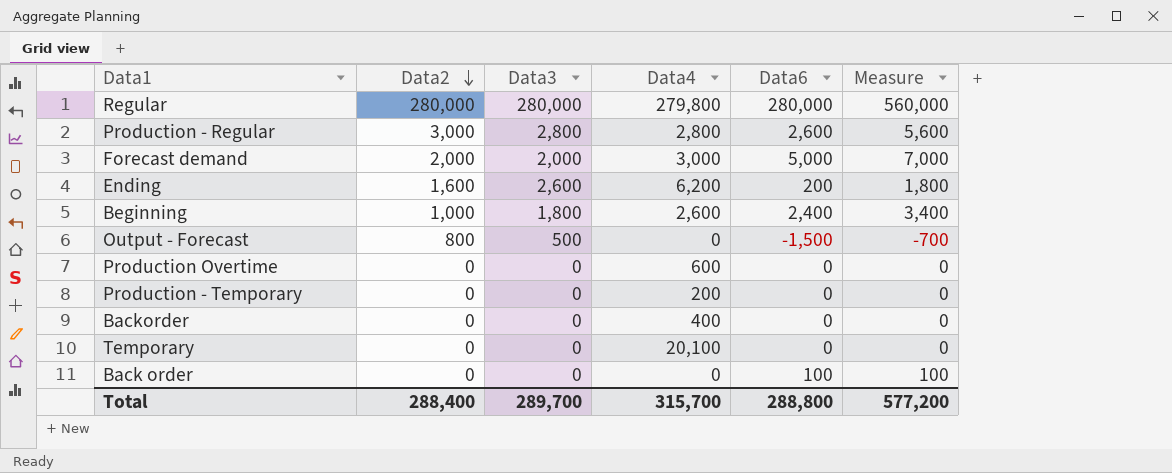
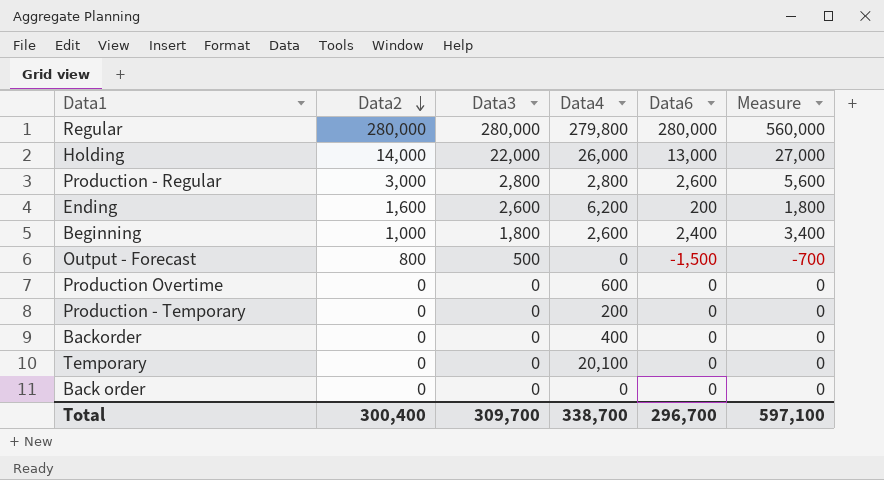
row Forecast demand: 2,000 | 2,000 | 3,000 | 5,000 | 7,000 -> none
row Holding: none -> 14,000 | 22,000 | 26,000 | 13,000 | 27,000
Back order | Data6: 100 -> 0
Back order | Measure: 100 -> 0
Total | Data2: 288,400 -> 300,400
Total | Data3: 289,700 -> 309,700
Total | Data4: 315,700 -> 338,700
Total | Data6: 288,800 -> 296,700
Total | Measure: 577,200 -> 597,100

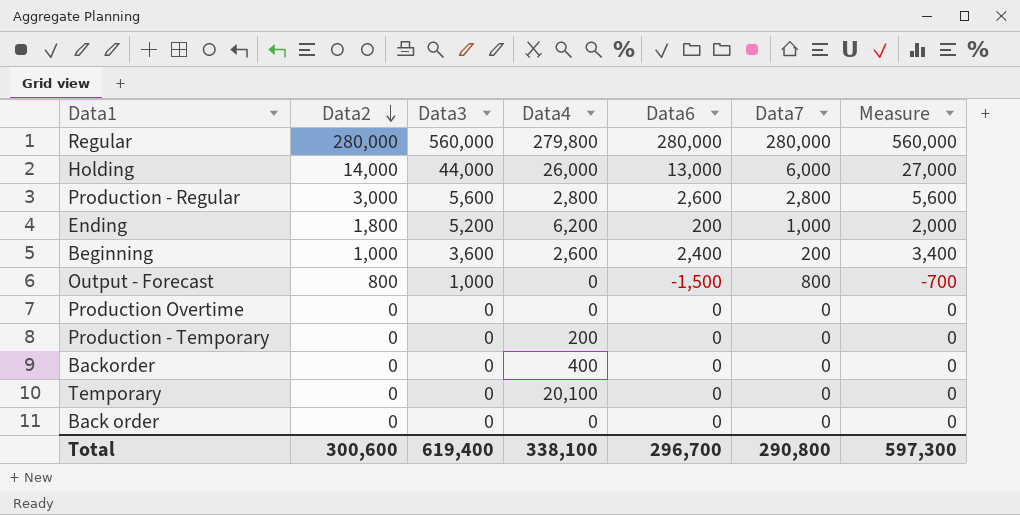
column Data7 | position: none -> 6
Regular | Data3: 280,000 -> 560,000
Holding | Data3: 22,000 -> 44,000
Production - Regular | Data3: 2,800 -> 5,600
Ending | Data2: 1,600 -> 1,800
Ending | Data3: 2,600 -> 5,200
Ending | Measure: 1,800 -> 2,000
Beginning | Data3: 1,800 -> 3,600
Output - Forecast | Data3: 500 -> 1,000
Production Overtime | Data4: 600 -> 0
Total | Data2: 300,400 -> 300,600
Total | Data3: 309,700 -> 619,400
Total | Data4: 338,700 -> 338,100
Total | Measure: 597,100 -> 597,300

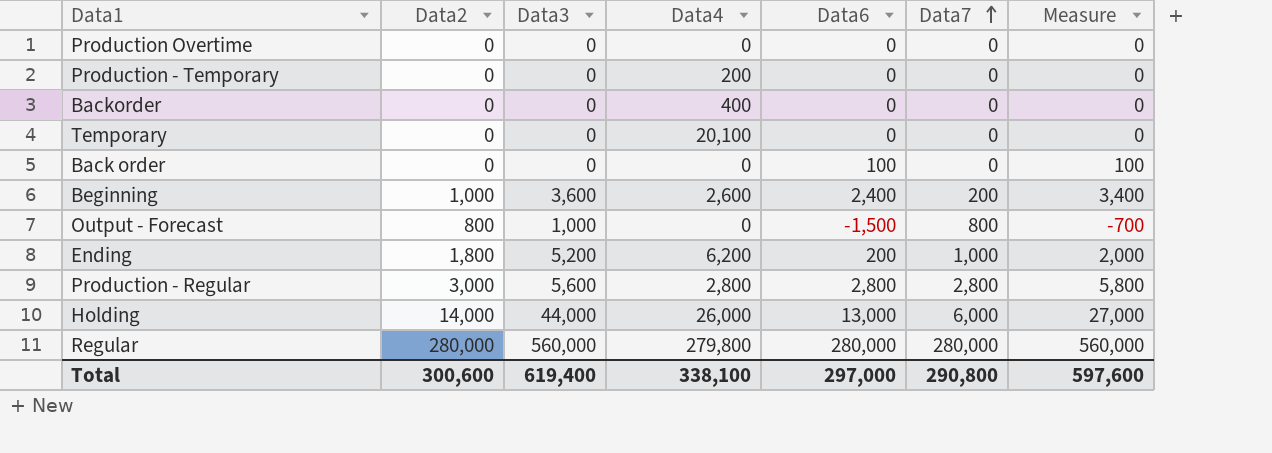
row order: Data2 descending -> Data7 ascending
Back order | Data6: 0 -> 100
Back order | Measure: 0 -> 100
Production - Regular | Data6: 2,600 -> 2,800
Production - Regular | Measure: 5,600 -> 5,800
Total | Data6: 296,700 -> 297,000
Total | Measure: 597,300 -> 597,600

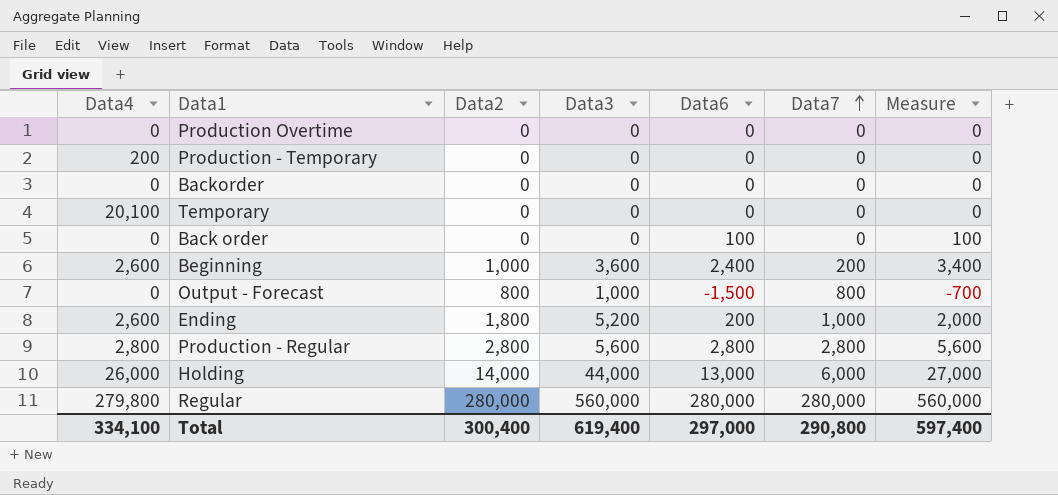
column Data4 | position: 4 -> 1
Backorder | Data4: 400 -> 0
Ending | Data4: 6,200 -> 2,600
Production - Regular | Data2: 3,000 -> 2,800
Production - Regular | Measure: 5,800 -> 5,600
Total | Data4: 338,100 -> 334,100
Total | Data2: 300,600 -> 300,400
Total | Measure: 597,600 -> 597,400

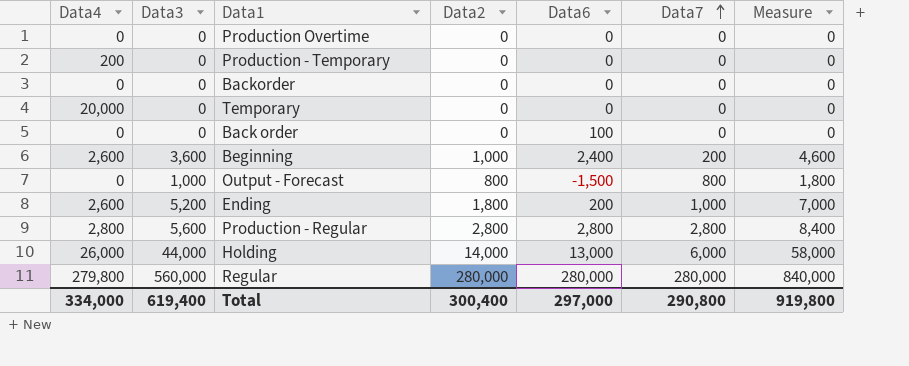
column Data3 | position: 4 -> 2
column Measure | formula: [Data2] + [Data6] -> [Data3] + [Data2]
Temporary | Data4: 20,100 -> 20,000
Total | Data4: 334,100 -> 334,000
Total | Measure: 597,400 -> 919,800

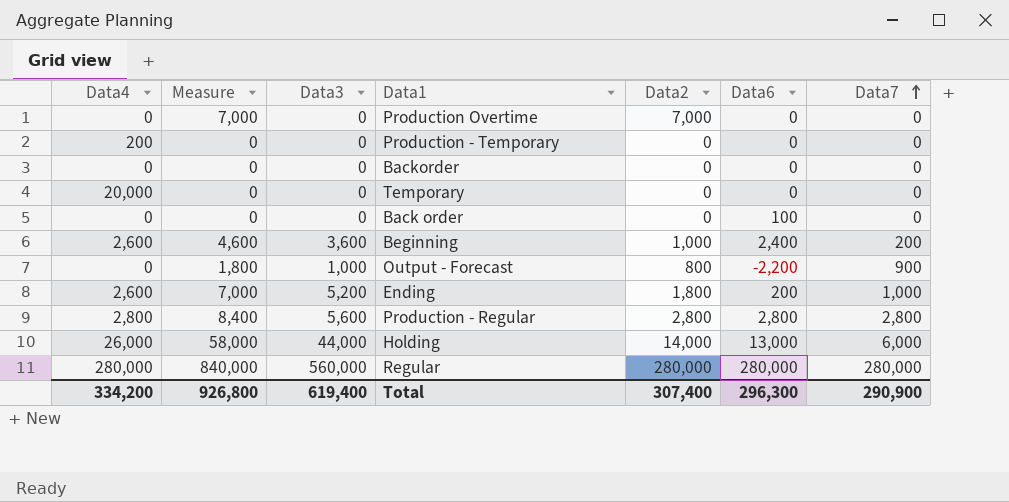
column Measure | position: 7 -> 2
Production Overtime | Measure: 0 -> 7,000
Production Overtime | Data2: 0 -> 7,000
Output - Forecast | Data6: -1,500 -> -2,200
Output - Forecast | Data7: 800 -> 900
Regular | Data4: 279,800 -> 280,000
Total | Data4: 334,000 -> 334,200
Total | Measure: 919,800 -> 926,800
Total | Data2: 300,400 -> 307,400
Total | Data6: 297,000 -> 296,300
Total | Data7: 290,800 -> 290,900

